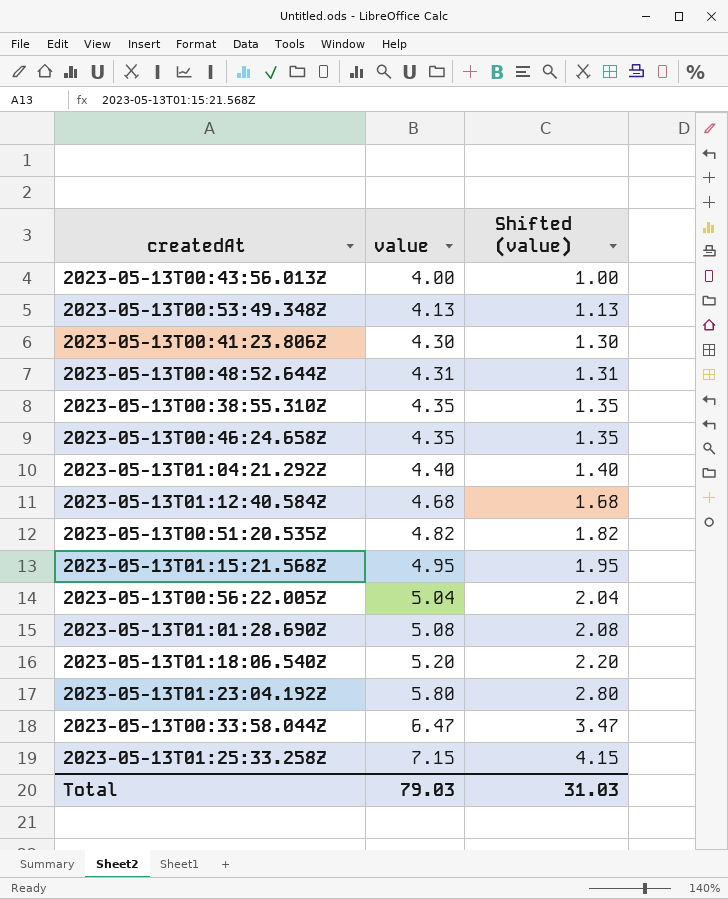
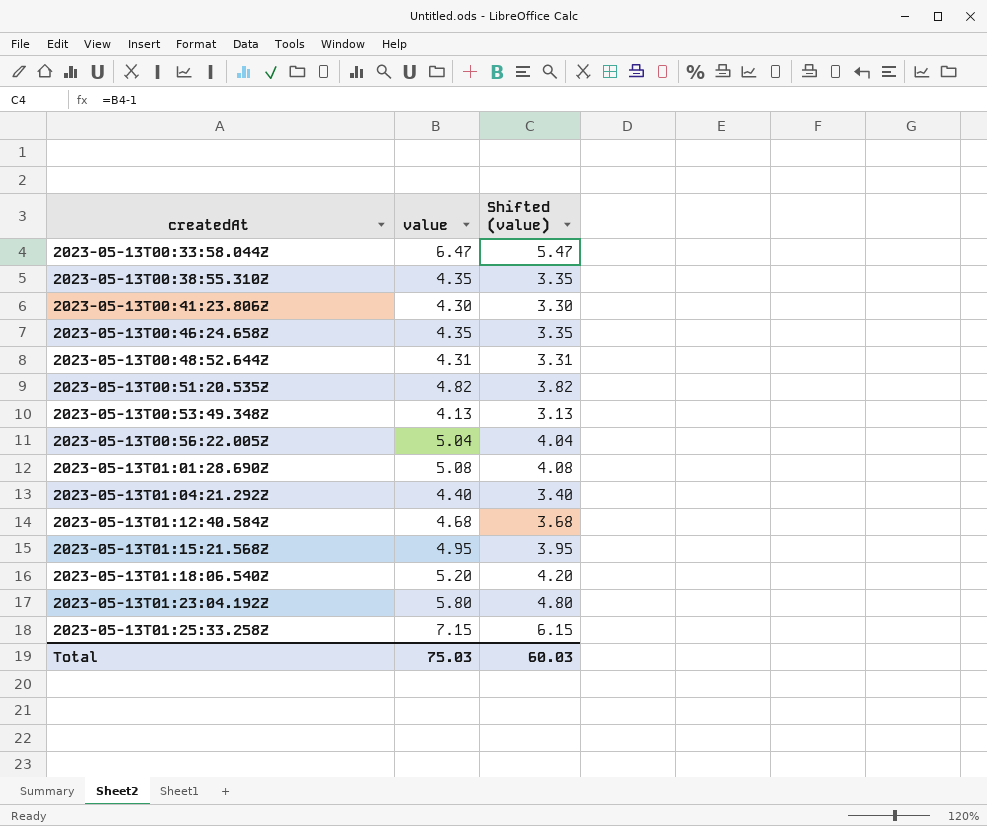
row order: value ascending -> createdAt ascending
column Shifted (value) | formula: [value] - 3 -> [value] - 1
row 2023-05-13T00:43:56.013Z: 4.00 | 1.00 -> none
Total | value: 79.03 -> 75.03
Total | Shifted (value): 31.03 -> 60.03

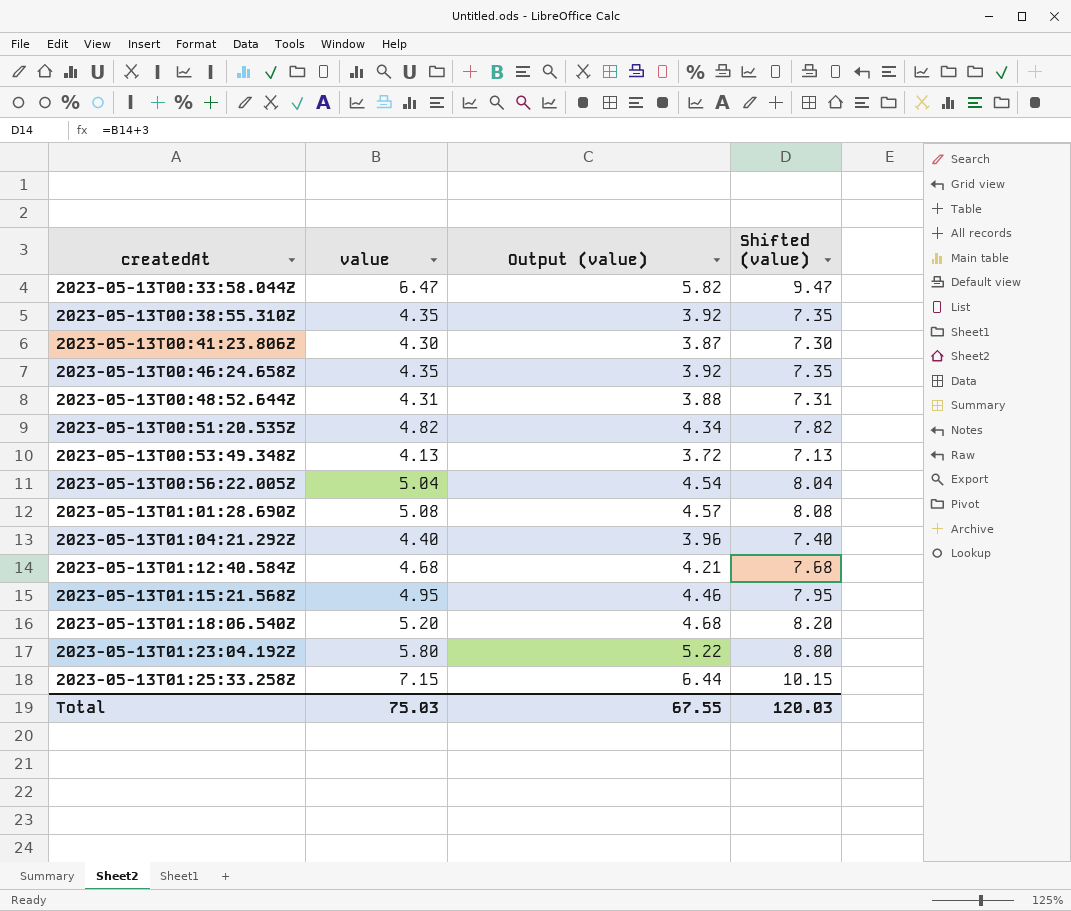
column Output (value) | formula: none -> [value] * 0.9
column Shifted (value) | formula: [value] - 1 -> [value] + 3
Total | Shifted (value): 60.03 -> 120.03

